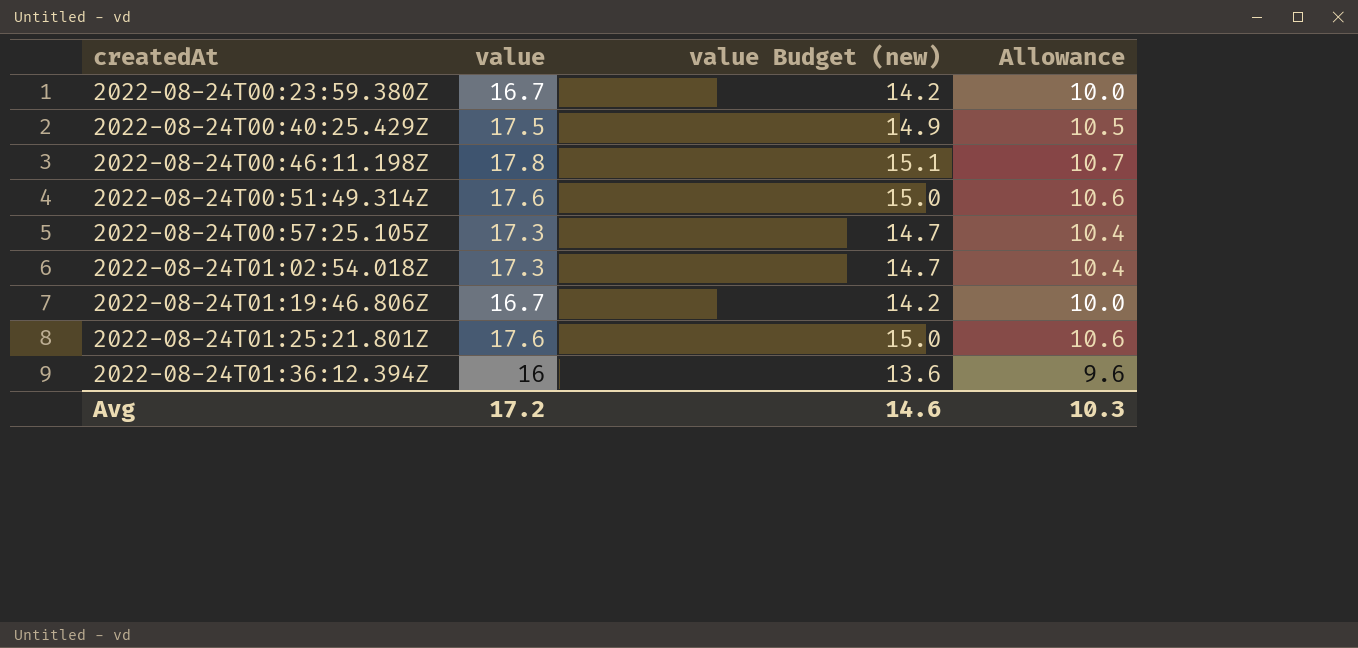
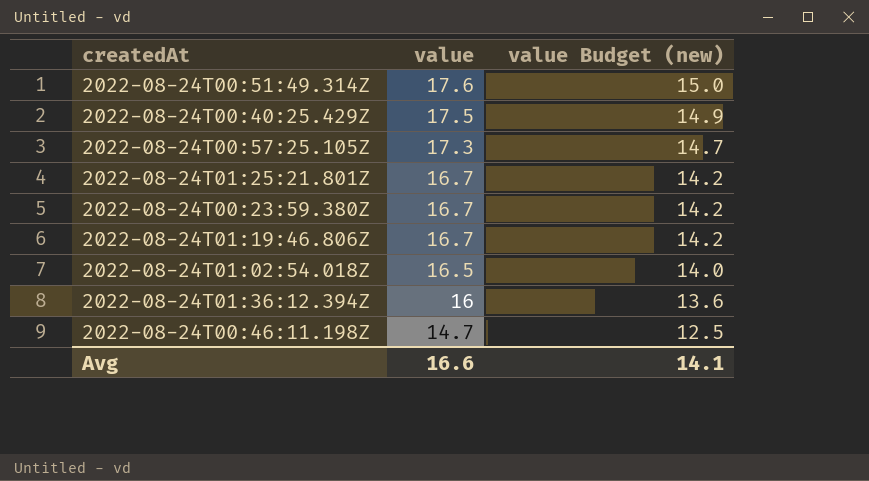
row order: createdAt ascending -> value descending
column Allowance | formula: [value] * 0.6 -> none
2022-08-24T01:25:21.801Z | value: 17.6 -> 16.7
2022-08-24T01:25:21.801Z | value Budget (new): 15.0 -> 14.2
2022-08-24T01:02:54.018Z | value: 17.3 -> 16.5
2022-08-24T01:02:54.018Z | value Budget (new): 14.7 -> 14.0
2022-08-24T00:46:11.198Z | value: 17.8 -> 14.7
2022-08-24T00:46:11.198Z | value Budget (new): 15.1 -> 12.5
Avg | value: 17.2 -> 16.6
Avg | value Budget (new): 14.6 -> 14.1

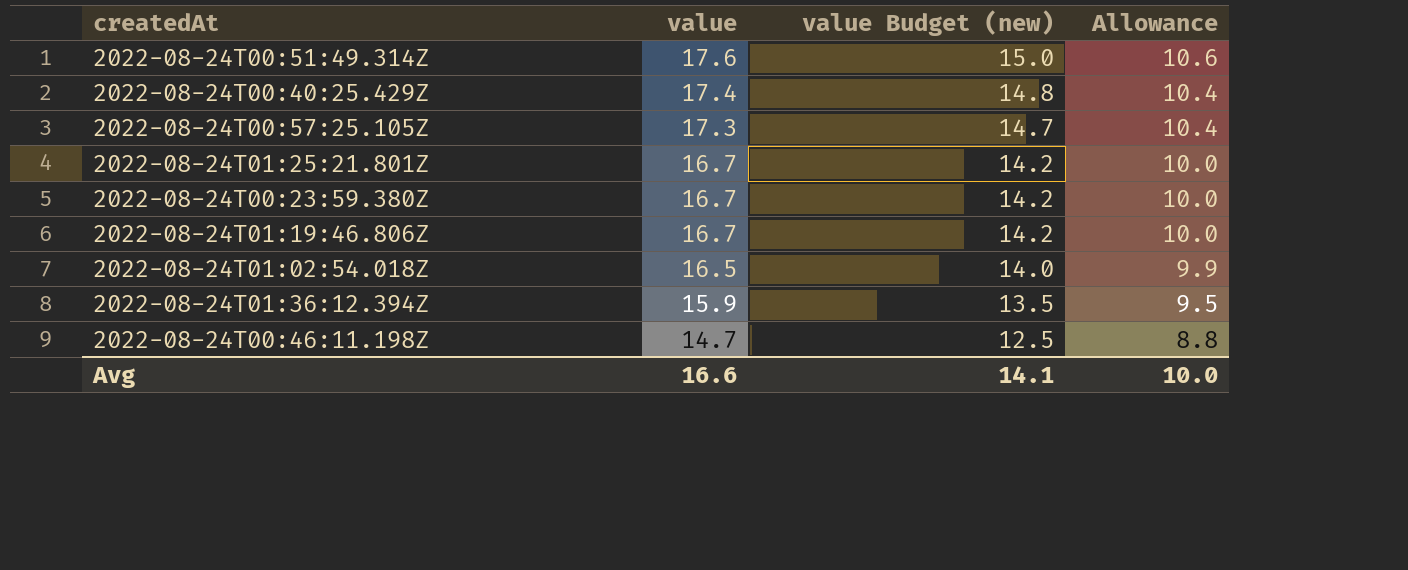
column Allowance | formula: none -> [value] * 0.6
2022-08-24T00:40:25.429Z | value: 17.5 -> 17.4
2022-08-24T00:40:25.429Z | value Budget (new): 14.9 -> 14.8
2022-08-24T01:36:12.394Z | value: 16 -> 15.9
2022-08-24T01:36:12.394Z | value Budget (new): 13.6 -> 13.5

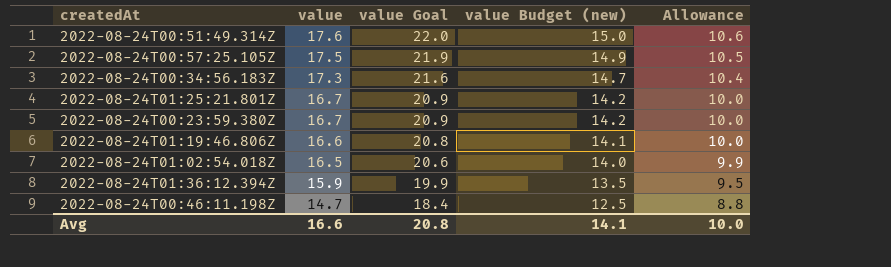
column value Goal | formula: none -> [value] * 1.25
row 2022-08-24T00:40:25.429Z: 17.4 | 14.8 | 10.4 -> none
2022-08-24T00:57:25.105Z | value: 17.3 -> 17.5
2022-08-24T00:57:25.105Z | value Budget (new): 14.7 -> 14.9
2022-08-24T00:57:25.105Z | Allowance: 10.4 -> 10.5
row 2022-08-24T00:34:56.183Z: none -> 17.3 | 21.6 | 14.7 | 10.4
2022-08-24T01:19:46.806Z | value: 16.7 -> 16.6
2022-08-24T01:19:46.806Z | value Budget (new): 14.2 -> 14.1

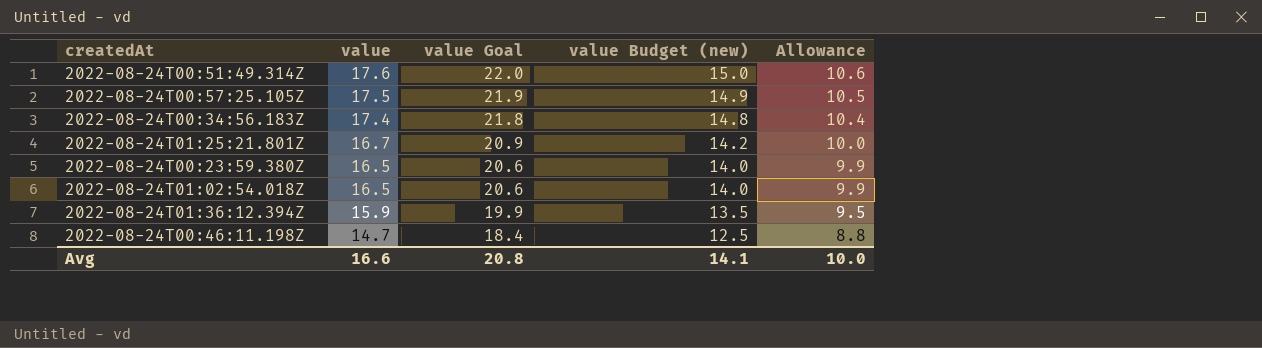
row 2022-08-24T01:19:46.806Z: 16.6 | 20.8 | 14.1 | 10.0 -> none
2022-08-24T00:34:56.183Z | value: 17.3 -> 17.4
2022-08-24T00:34:56.183Z | value Goal: 21.6 -> 21.8
2022-08-24T00:34:56.183Z | value Budget (new): 14.7 -> 14.8
2022-08-24T00:23:59.380Z | value: 16.7 -> 16.5
2022-08-24T00:23:59.380Z | value Goal: 20.9 -> 20.6
2022-08-24T00:23:59.380Z | value Budget (new): 14.2 -> 14.0
2022-08-24T00:23:59.380Z | Allowance: 10.0 -> 9.9

